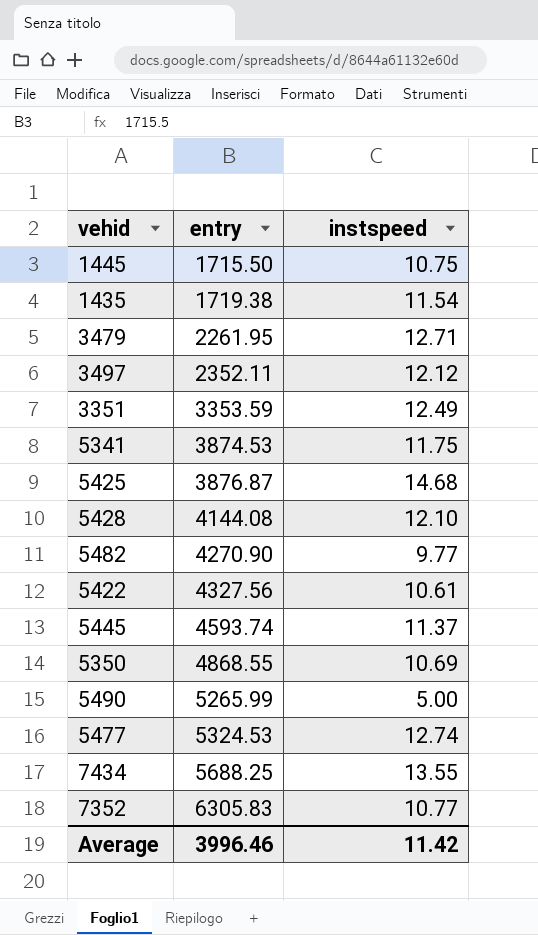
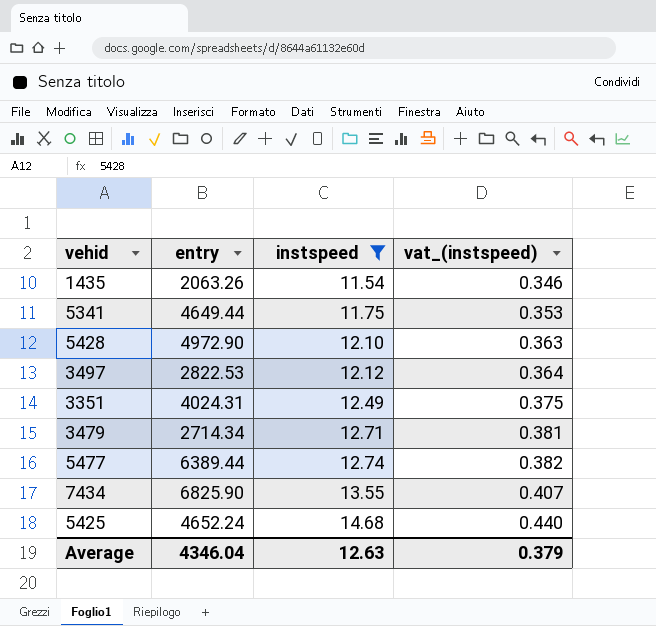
filter: none -> instspeed >= 11.54
row order: entry ascending -> instspeed ascending
column vat_(instspeed) | formula: none -> [instspeed] * 0.03
1435 | entry: 1719.38 -> 2063.26
5341 | entry: 3874.53 -> 4649.44
5428 | entry: 4144.08 -> 4972.90
3497 | entry: 2352.11 -> 2822.53
3351 | entry: 3353.59 -> 4024.31
3479 | entry: 2261.95 -> 2714.34
5477 | entry: 5324.53 -> 6389.44
7434 | entry: 5688.25 -> 6825.90
5425 | entry: 3876.87 -> 4652.24
Average | entry: 3996.46 -> 4346.04
Average | instspeed: 11.42 -> 12.63

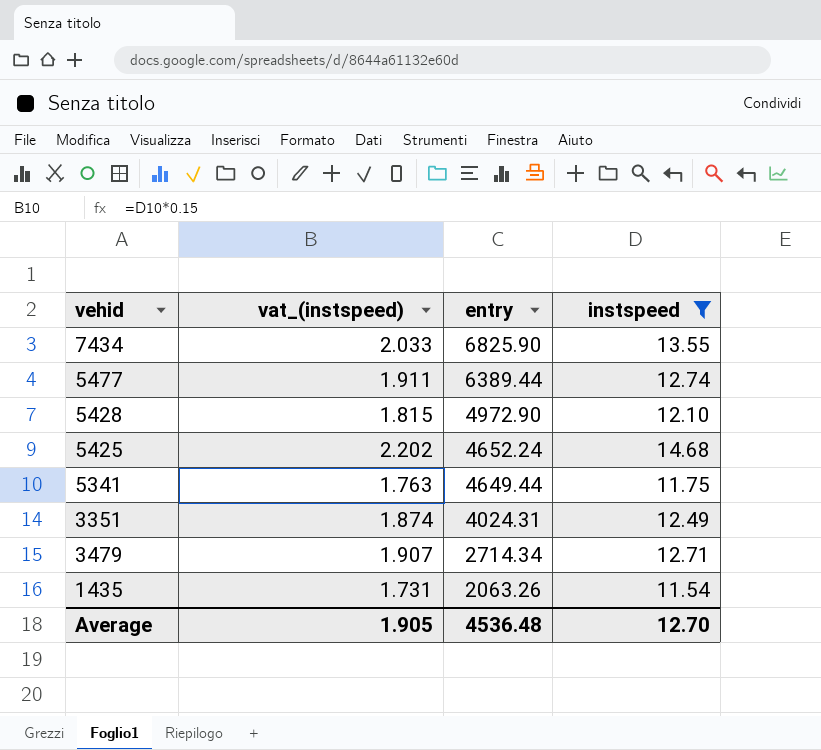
row order: instspeed ascending -> entry descending
column vat_(instspeed) | formula: [instspeed] * 0.03 -> [instspeed] * 0.15
column vat_(instspeed) | position: 4 -> 2
row 3497: 2822.53 | 12.12 | 0.364 -> none
Average | vat_(instspeed): 0.379 -> 1.905
Average | entry: 4346.04 -> 4536.48
Average | instspeed: 12.63 -> 12.70

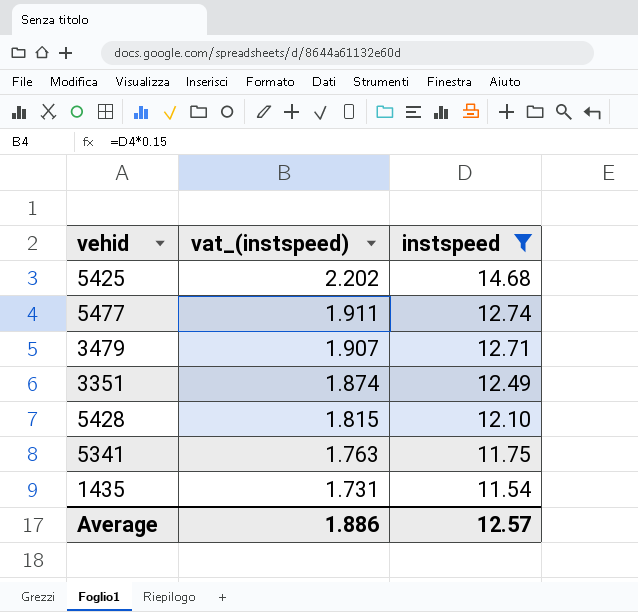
row order: entry descending -> vat_(instspeed) descending
column entry | position: 3 -> none
row 7434: 2.033 | 6825.90 | 13.55 -> none
Average | vat_(instspeed): 1.905 -> 1.886
Average | instspeed: 12.70 -> 12.57

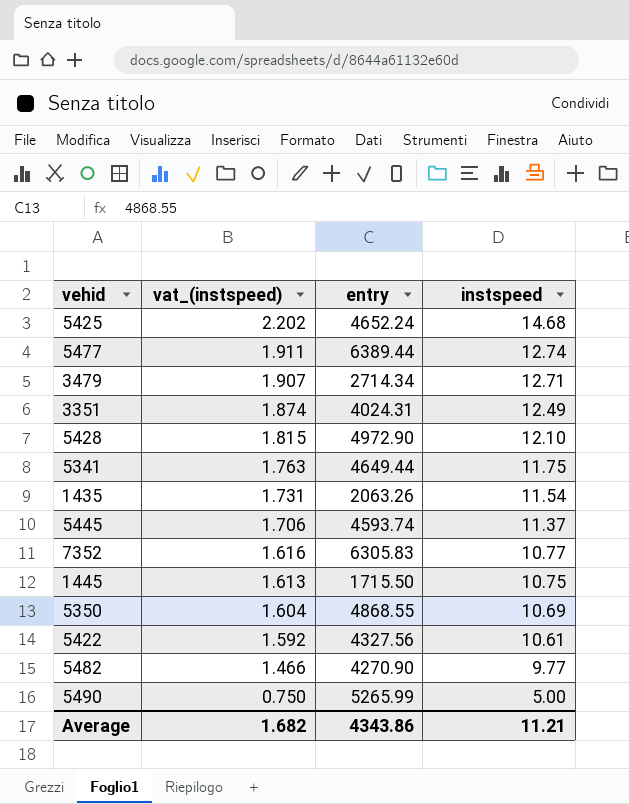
filter: instspeed >= 11.54 -> none
column entry | position: none -> 3
Average | vat_(instspeed): 1.886 -> 1.682
Average | instspeed: 12.57 -> 11.21

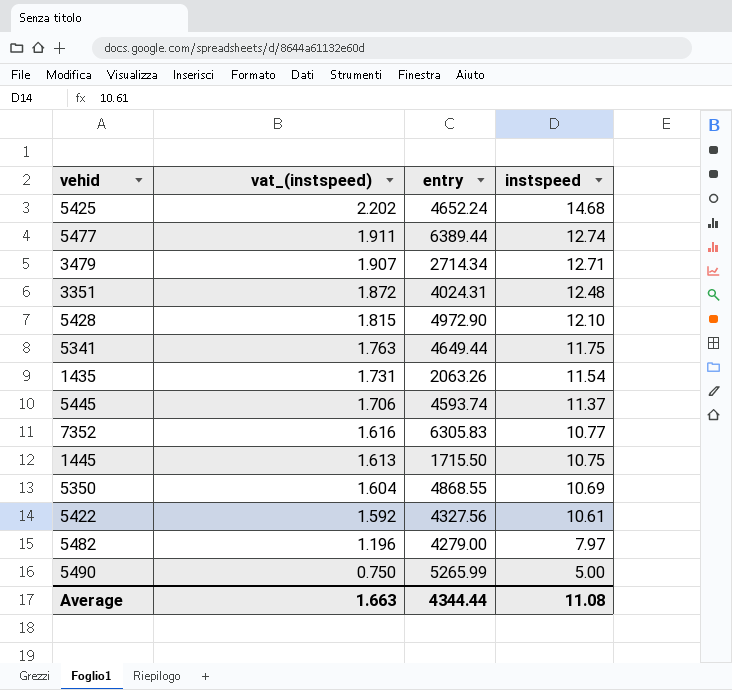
3351 | vat_(instspeed): 1.874 -> 1.872
3351 | instspeed: 12.49 -> 12.48
5482 | vat_(instspeed): 1.466 -> 1.196
5482 | entry: 4270.90 -> 4279.00
5482 | instspeed: 9.77 -> 7.97
Average | vat_(instspeed): 1.682 -> 1.663
Average | entry: 4343.86 -> 4344.44
Average | instspeed: 11.21 -> 11.08

